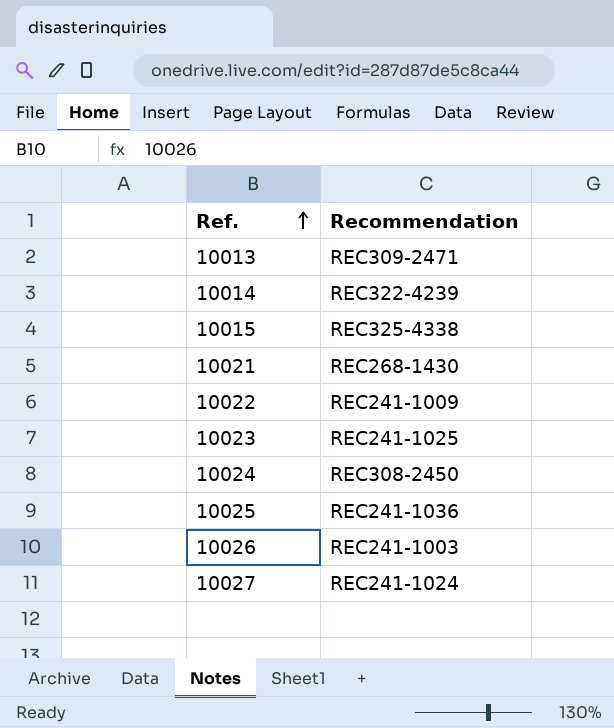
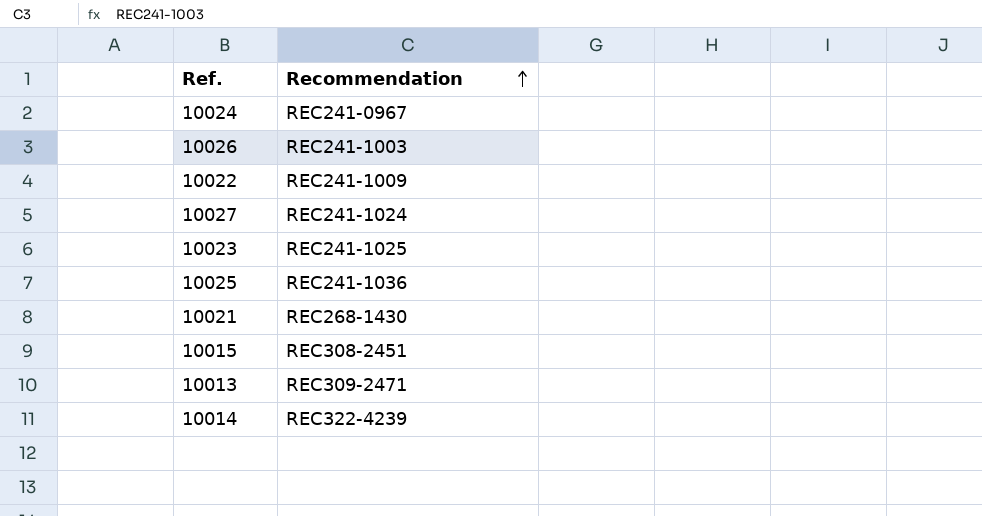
row order: Ref. ascending -> Recommendation ascending
10024 | Recommendation: REC308-2450 -> REC241-0967
10015 | Recommendation: REC325-4338 -> REC308-2451

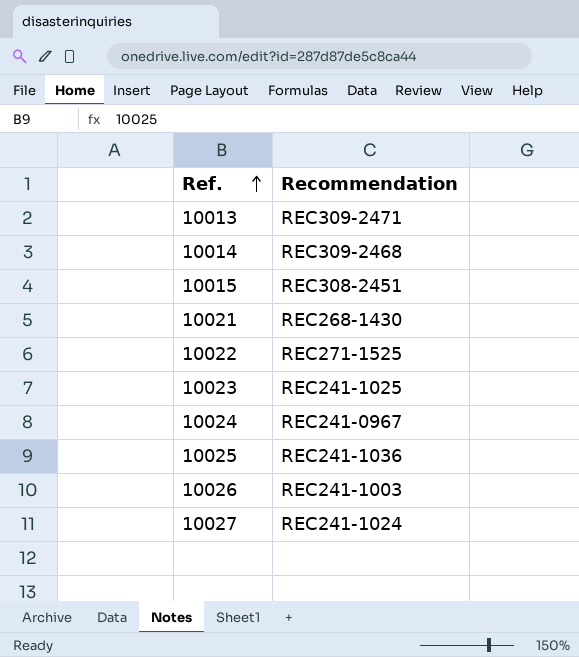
row order: Recommendation ascending -> Ref. ascending
10014 | Recommendation: REC322-4239 -> REC309-2468
10022 | Recommendation: REC241-1009 -> REC271-1525

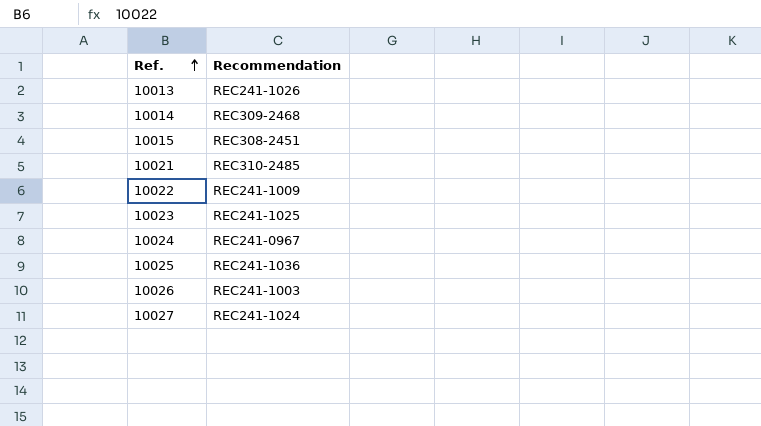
10013 | Recommendation: REC309-2471 -> REC241-1026
10021 | Recommendation: REC268-1430 -> REC310-2485
10022 | Recommendation: REC271-1525 -> REC241-1009

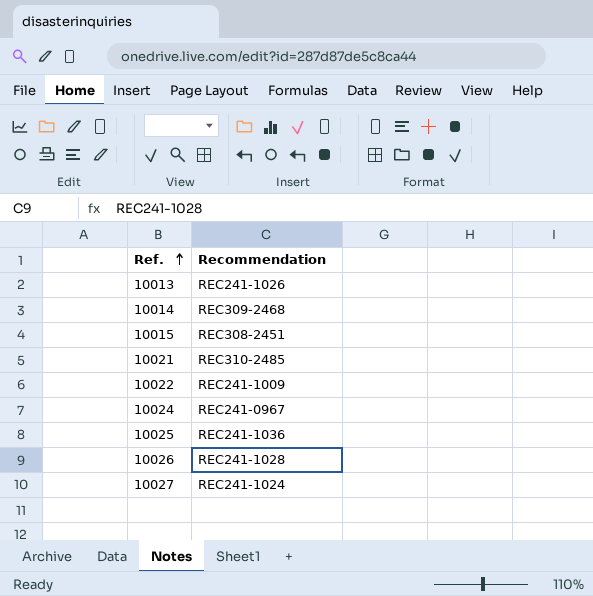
row 10023: REC241-1025 -> none
10026 | Recommendation: REC241-1003 -> REC241-1028

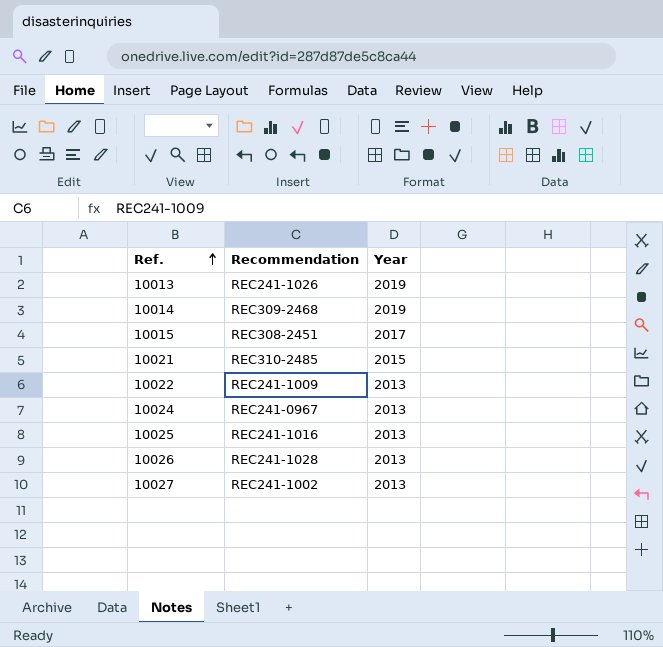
column Year | position: none -> 3
10025 | Recommendation: REC241-1036 -> REC241-1016
10027 | Recommendation: REC241-1024 -> REC241-1002

